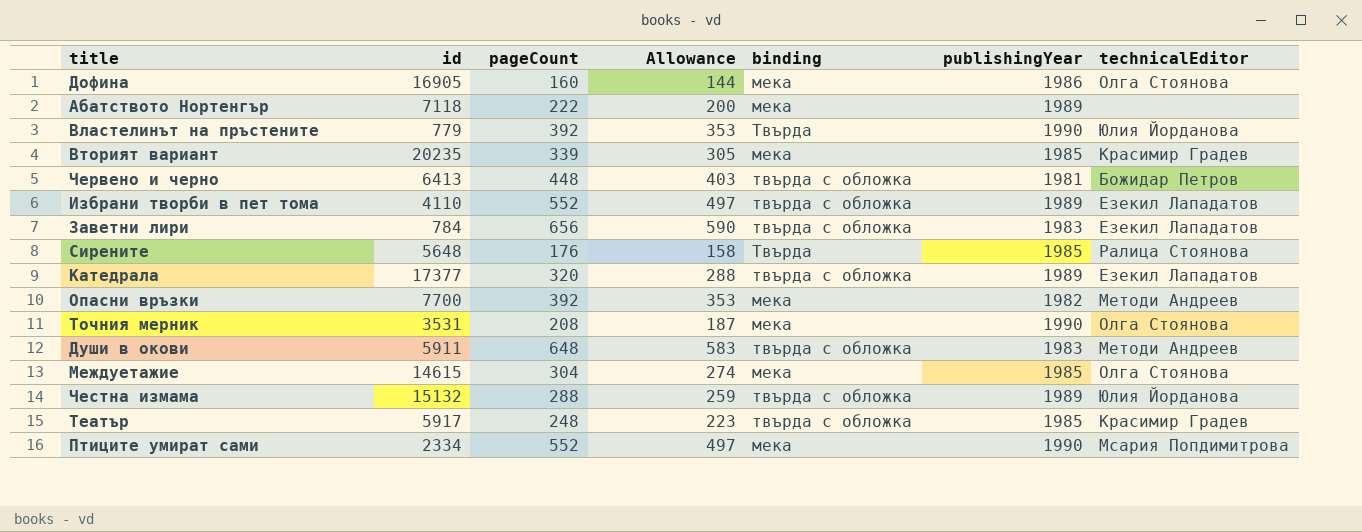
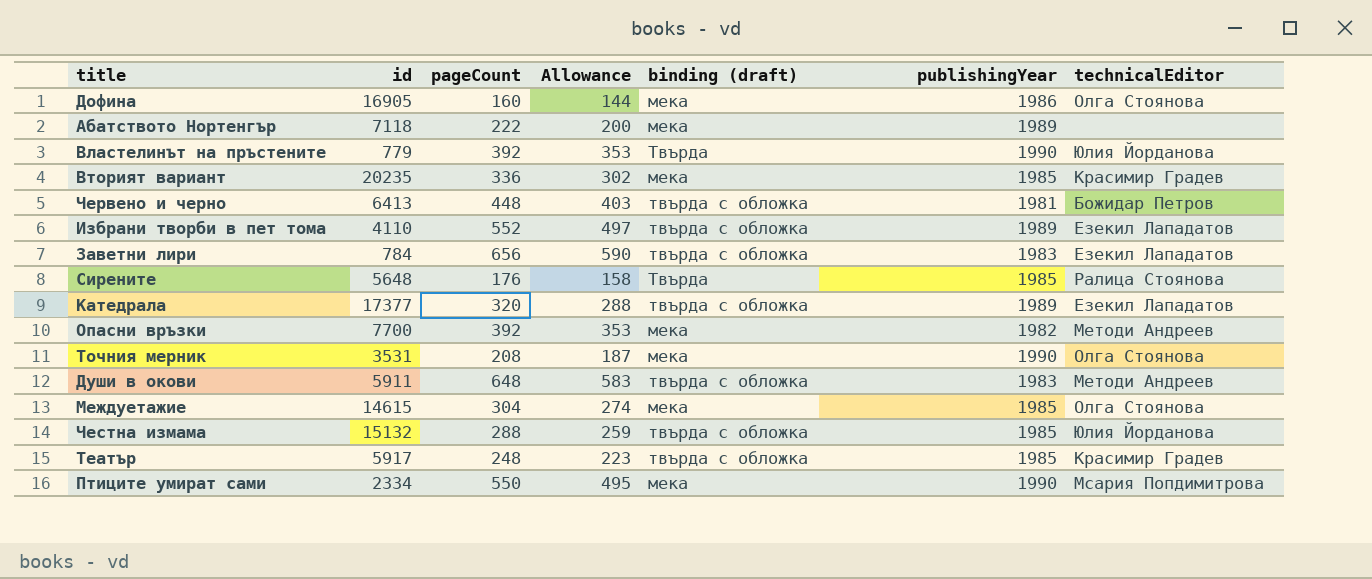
column name: binding -> binding (draft)
Вторият вариант | pageCount: 339 -> 336
Вторият вариант | Allowance: 305 -> 302
Честна измама | publishingYear: 1989 -> 1985
Птиците умират сами | pageCount: 552 -> 550
Птиците умират сами | Allowance: 497 -> 495

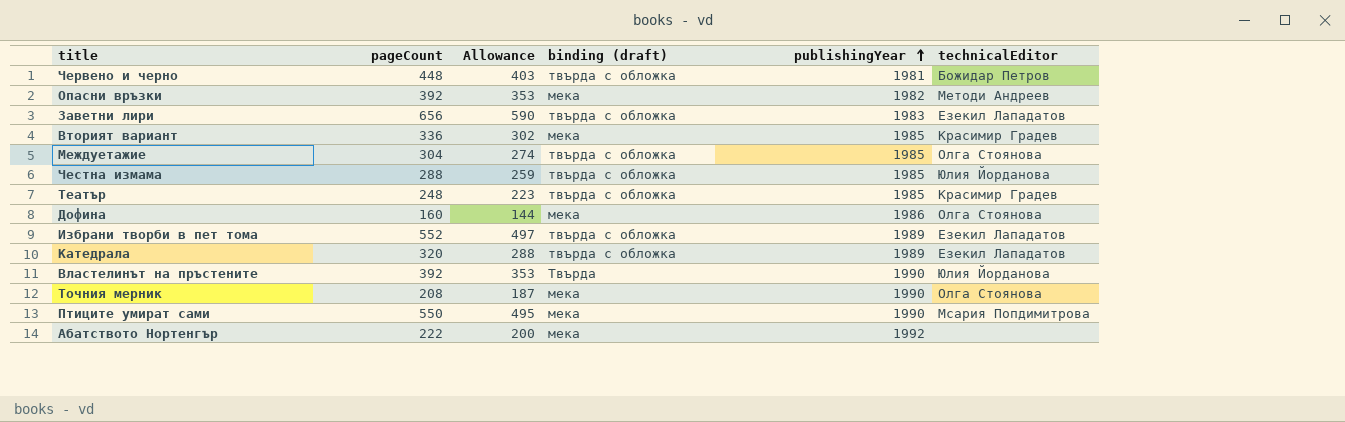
row order: none -> publishingYear ascending
column id | position: 2 -> none
row Сирените: 5648 | 176 | 158 | Твърда | 1985 | Ралица Стоянова -> none
row Души в окови: 5911 | 648 | 583 | твърда с обложка | 1983 | Методи Андреев -> none
Междуетажие | binding (draft): мека -> твърда с обложка
Абатството Нортенгър | publishingYear: 1989 -> 1992

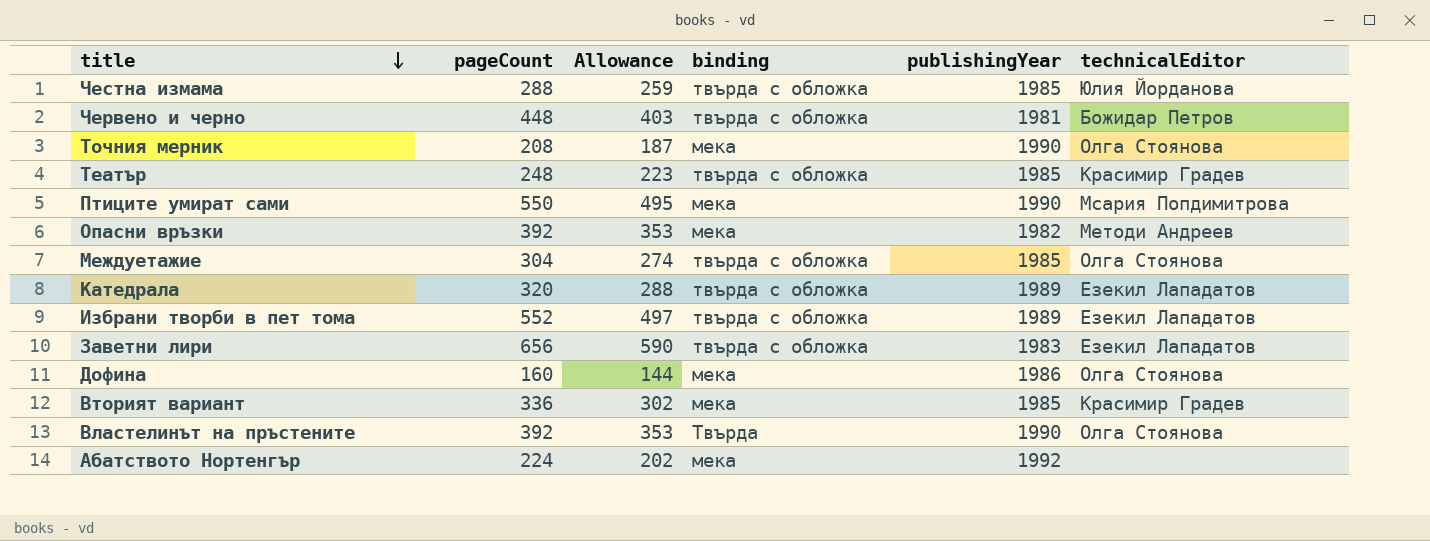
row order: publishingYear ascending -> title descending
column name: binding (draft) -> binding
Властелинът на пръстените | technicalEditor: Юлия Йорданова -> Олга Стоянова
Абатството Нортенгър | pageCount: 222 -> 224
Абатството Нортенгър | Allowance: 200 -> 202

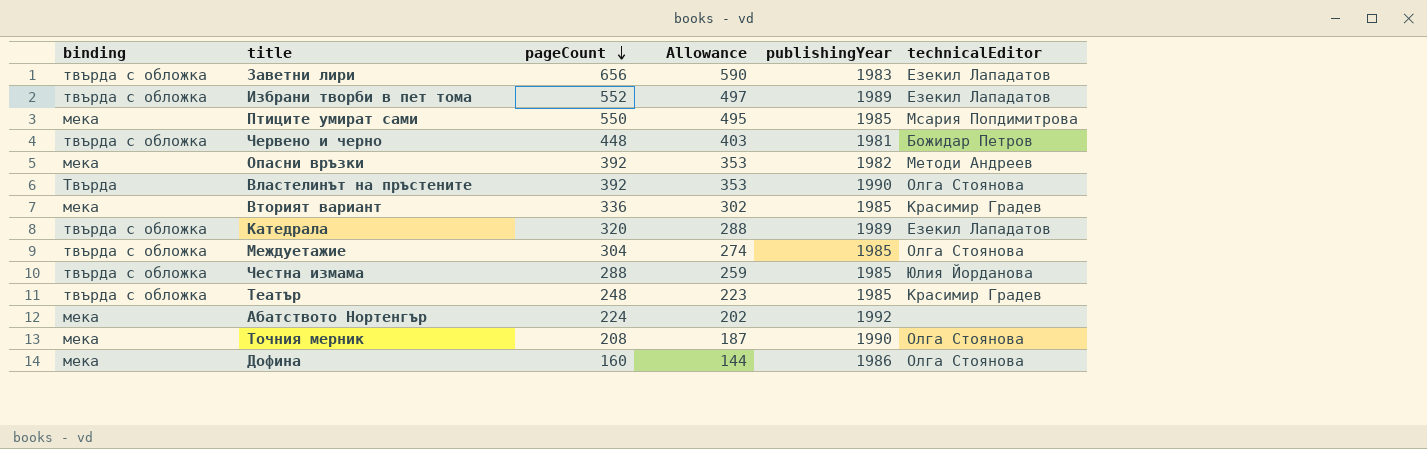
row order: title descending -> pageCount descending
column binding | position: 4 -> 1
Птиците умират сами | publishingYear: 1990 -> 1985

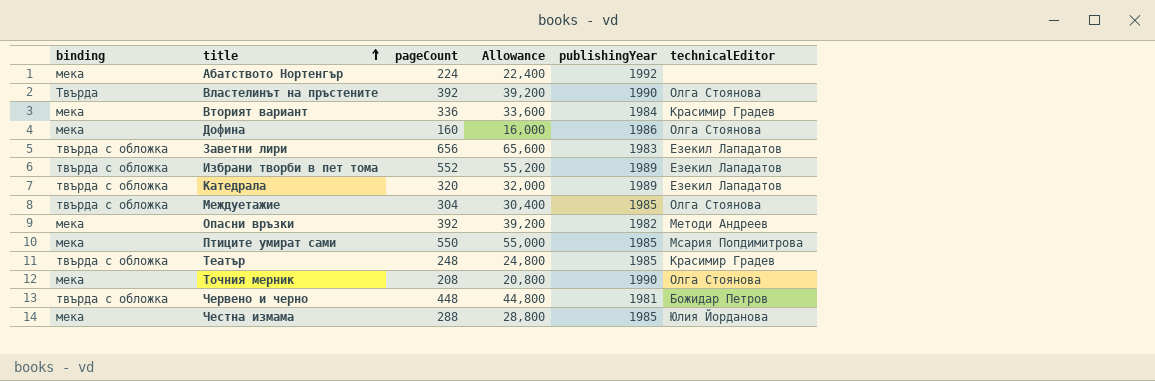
row order: pageCount descending -> title ascending
column Allowance | formula: [pageCount] * 0.9 -> [pageCount] * 100
Вторият вариант | publishingYear: 1985 -> 1984
Честна измама | binding: твърда с обложка -> мека

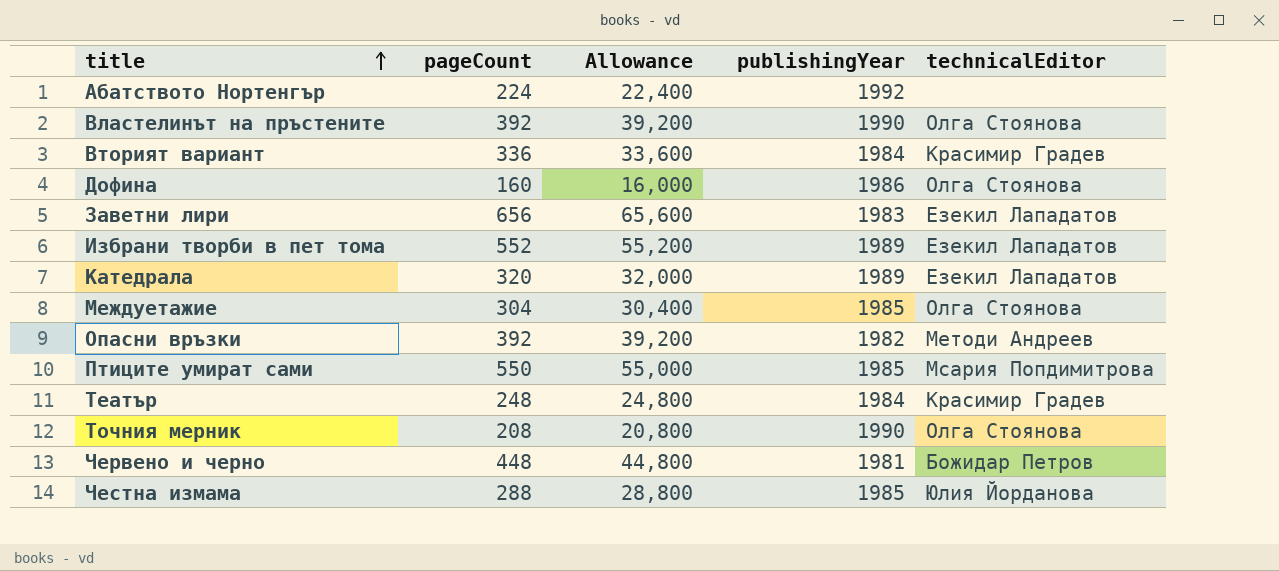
column binding | position: 1 -> none
Театър | publishingYear: 1985 -> 1984

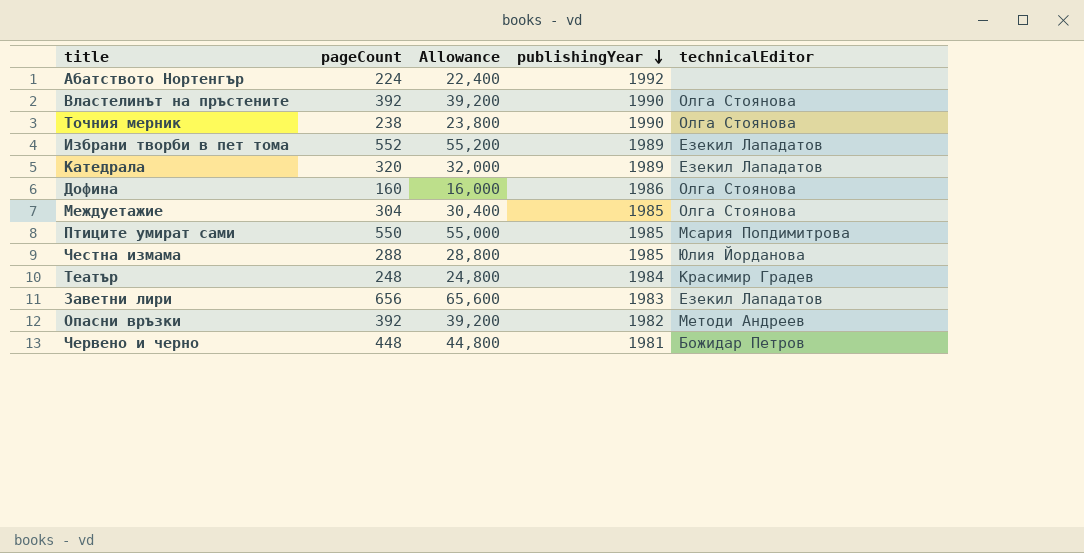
row order: title ascending -> publishingYear descending
row Вторият вариант: 336 | 33,600 | 1984 | Красимир Градев -> none
Точния мерник | pageCount: 208 -> 238
Точния мерник | Allowance: 20,800 -> 23,800

